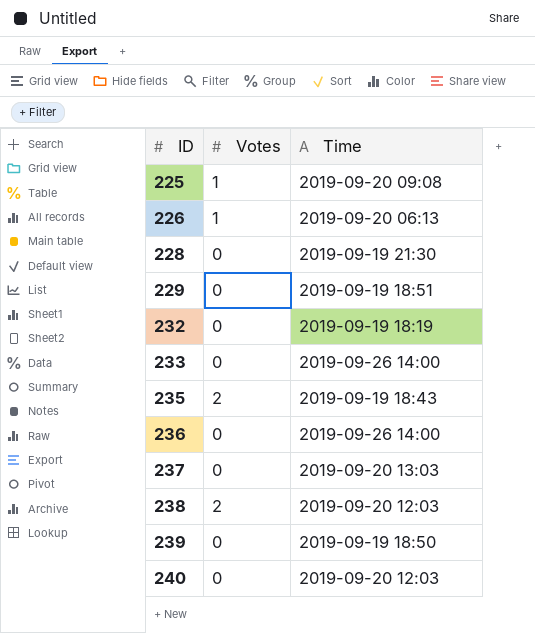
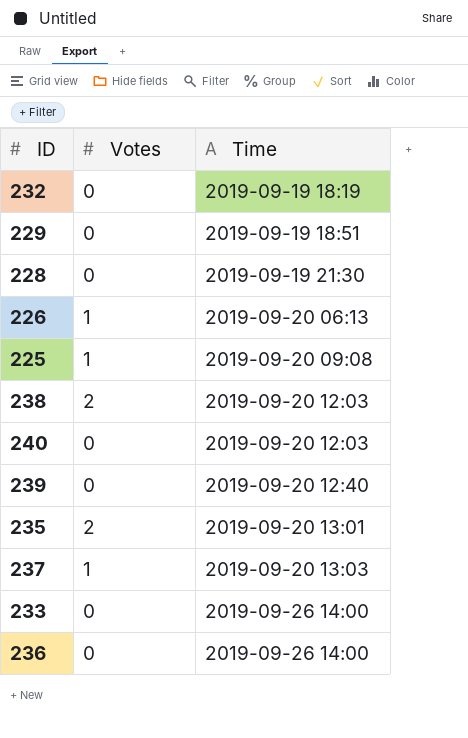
row order: ID ascending -> Time ascending
239 | Time: 2019-09-19 18:50 -> 2019-09-20 12:40
235 | Time: 2019-09-19 18:43 -> 2019-09-20 13:01
237 | Votes: 0 -> 1

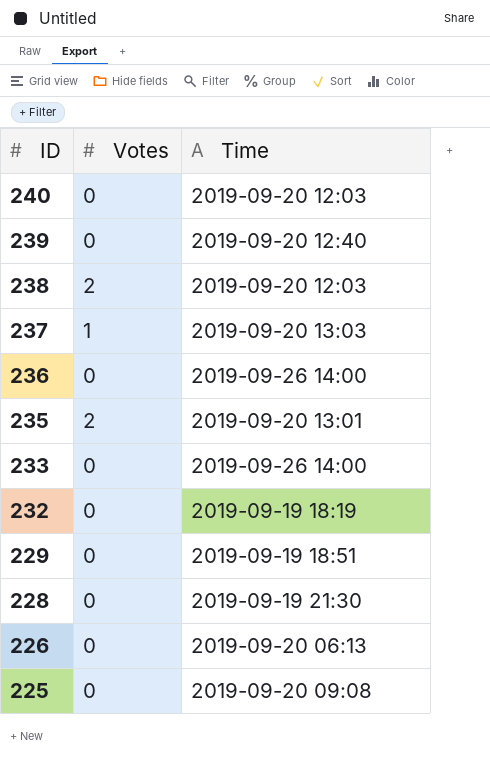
row order: Time ascending -> ID descending
226 | Votes: 1 -> 0
225 | Votes: 1 -> 0

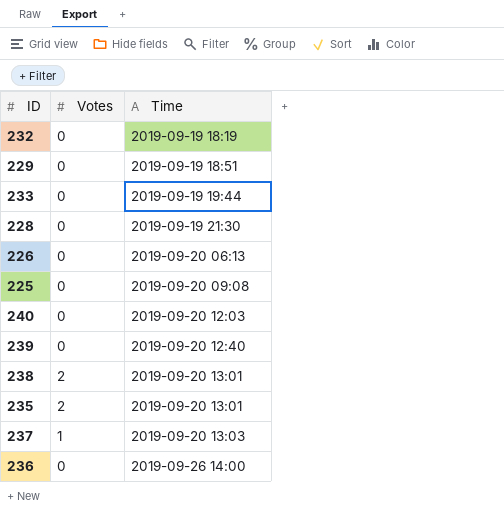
row order: ID descending -> Time ascending
233 | Time: 2019-09-26 14:00 -> 2019-09-19 19:44
238 | Time: 2019-09-20 12:03 -> 2019-09-20 13:01

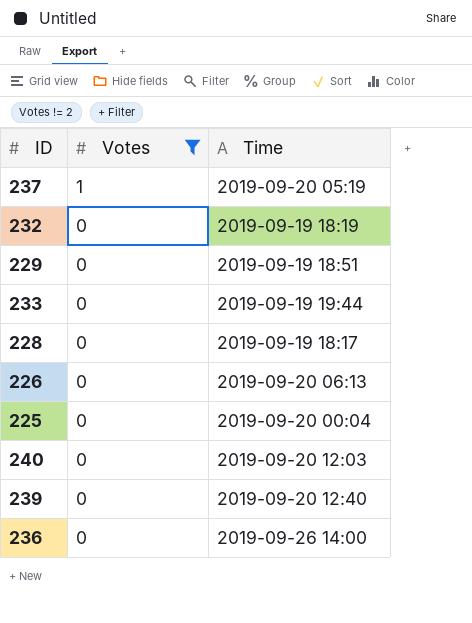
filter: none -> Votes != 2
row order: Time ascending -> Votes descending
237 | Time: 2019-09-20 13:03 -> 2019-09-20 05:19
228 | Time: 2019-09-19 21:30 -> 2019-09-19 18:17
225 | Time: 2019-09-20 09:08 -> 2019-09-20 00:04

